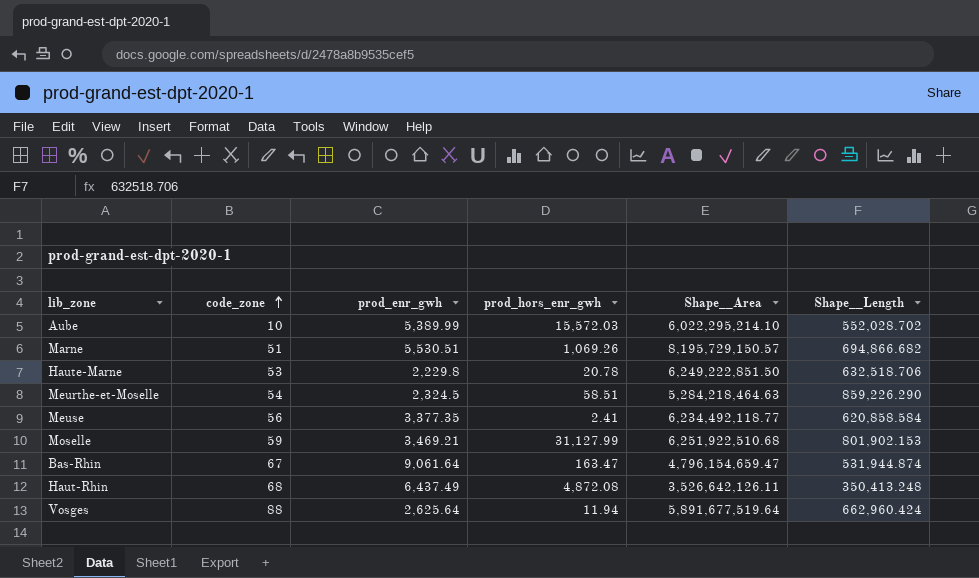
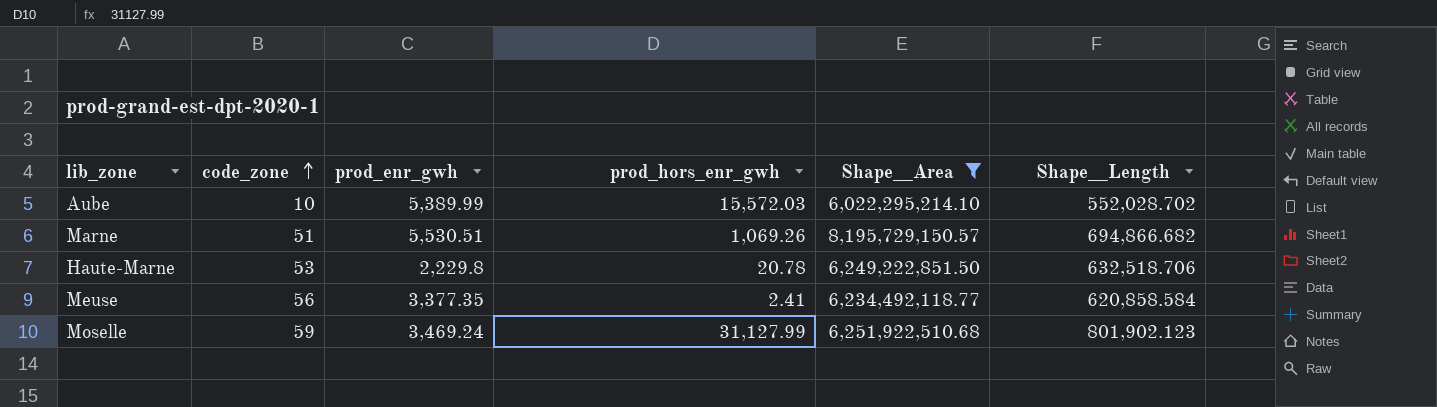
filter: none -> Shape__Area >= 6,022,295,214.10
Moselle | prod_enr_gwh: 3,469.21 -> 3,469.24
Moselle | Shape__Length: 801,902.153 -> 801,902.123

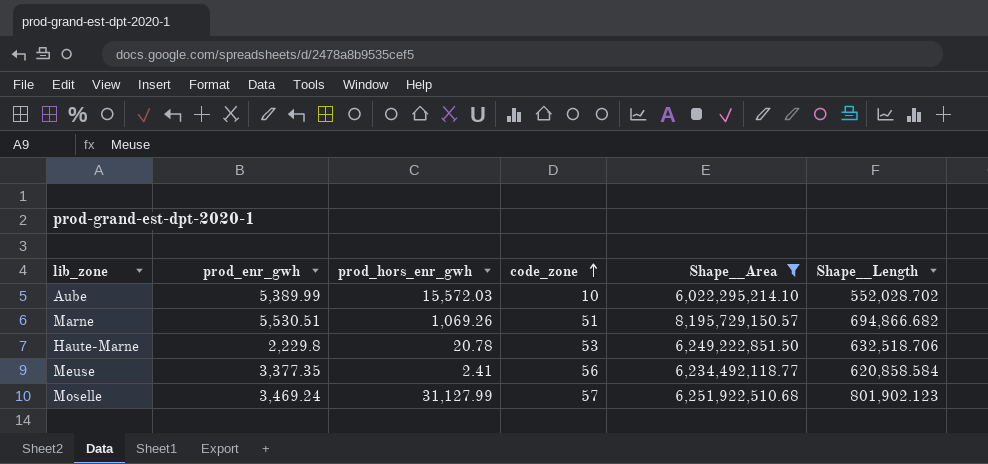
column code_zone | position: 2 -> 4
Moselle | code_zone: 59 -> 57

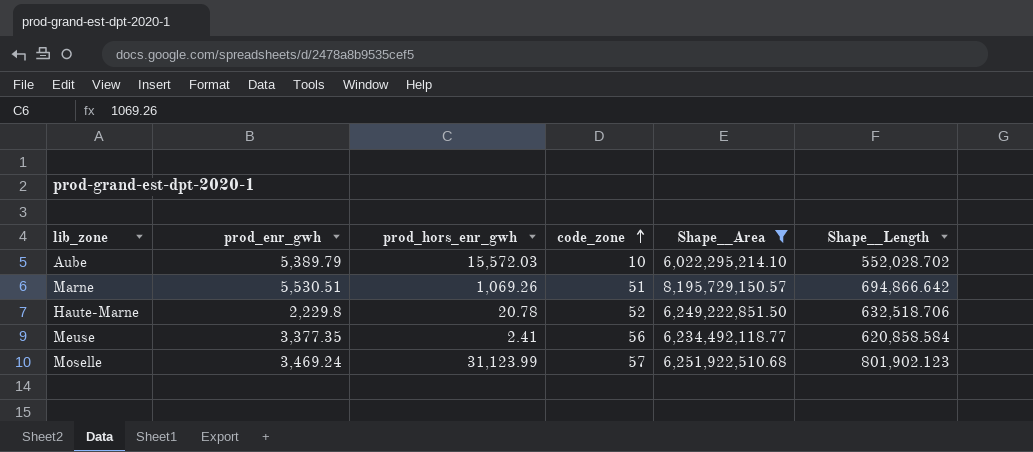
Aube | prod_enr_gwh: 5,389.99 -> 5,389.79
Marne | Shape__Length: 694,866.682 -> 694,866.642
Haute-Marne | code_zone: 53 -> 52
Moselle | prod_hors_enr_gwh: 31,127.99 -> 31,123.99

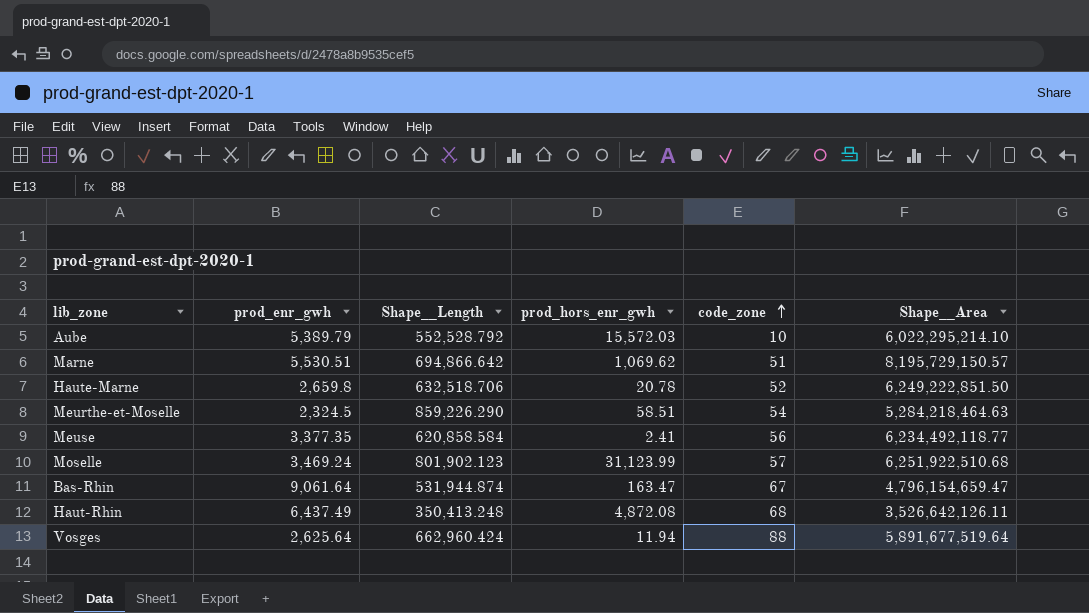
filter: Shape__Area >= 6,022,295,214.10 -> none
column Shape__Length | position: 6 -> 3
Aube | Shape__Length: 552,028.702 -> 552,528.792
Marne | prod_hors_enr_gwh: 1,069.26 -> 1,069.62
Haute-Marne | prod_enr_gwh: 2,229.8 -> 2,659.8

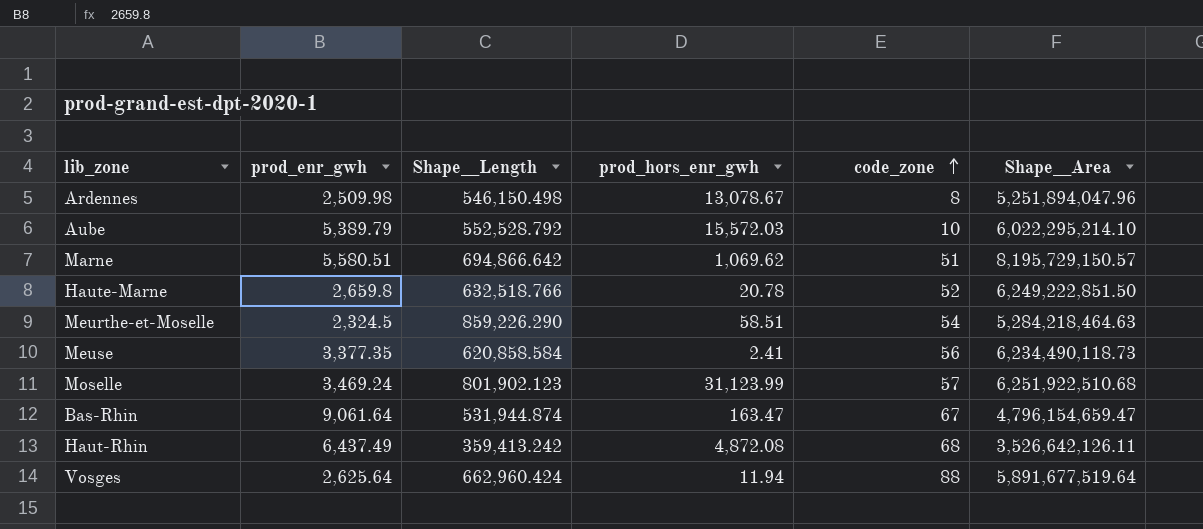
row Ardennes: none -> 2,509.98 | 546,150.498 | 13,078.67 | 8 | 5,251,894,047.96
Marne | prod_enr_gwh: 5,530.51 -> 5,580.51
Haute-Marne | Shape__Length: 632,518.706 -> 632,518.766
Meuse | Shape__Area: 6,234,492,118.77 -> 6,234,490,118.73
Haut-Rhin | Shape__Length: 350,413.248 -> 359,413.242

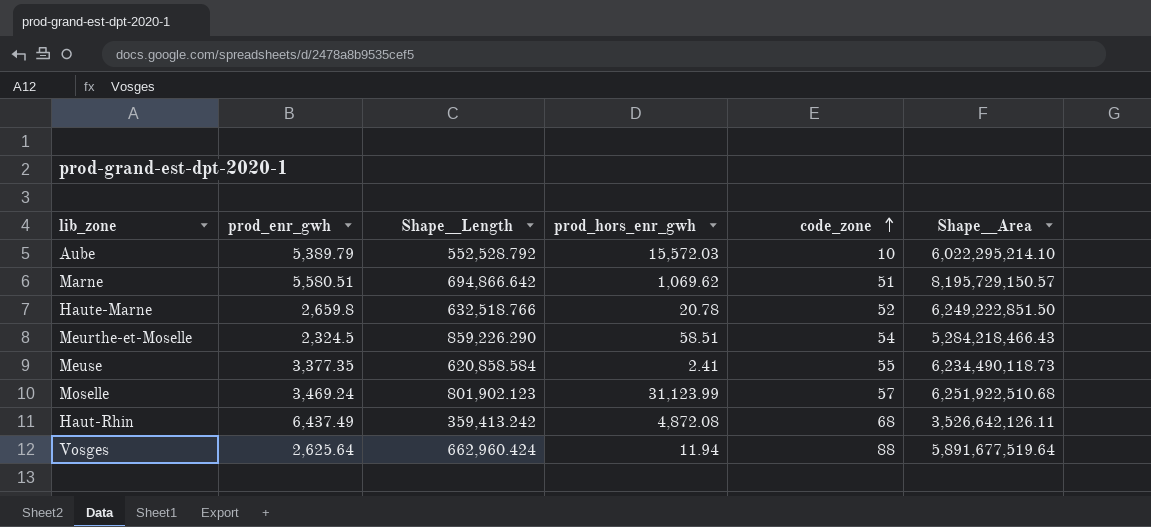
row Ardennes: 2,509.98 | 546,150.498 | 13,078.67 | 8 | 5,251,894,047.96 -> none
row Bas-Rhin: 9,061.64 | 531,944.874 | 163.47 | 67 | 4,796,154,659.47 -> none
Meurthe-et-Moselle | Shape__Area: 5,284,218,464.63 -> 5,284,218,466.43
Meuse | code_zone: 56 -> 55

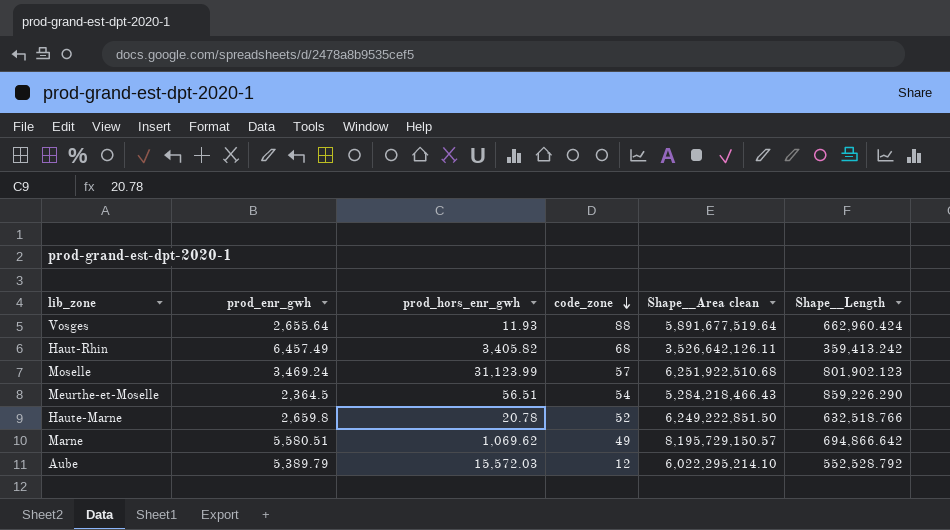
row order: code_zone ascending -> code_zone descending
column name: Shape__Area -> Shape__Area clean
column Shape__Length | position: 3 -> 6
row Meuse: 3,377.35 | 620,858.584 | 2.41 | 55 | 6,234,490,118.73 -> none
Vosges | prod_enr_gwh: 2,625.64 -> 2,655.64
Vosges | prod_hors_enr_gwh: 11.94 -> 11.93
Haut-Rhin | prod_enr_gwh: 6,437.49 -> 6,457.49
Haut-Rhin | prod_hors_enr_gwh: 4,872.08 -> 3,405.82
Meurthe-et-Moselle | prod_enr_gwh: 2,324.5 -> 2,364.5
Meurthe-et-Moselle | prod_hors_enr_gwh: 58.51 -> 56.51
Marne | code_zone: 51 -> 49
Aube | code_zone: 10 -> 12

